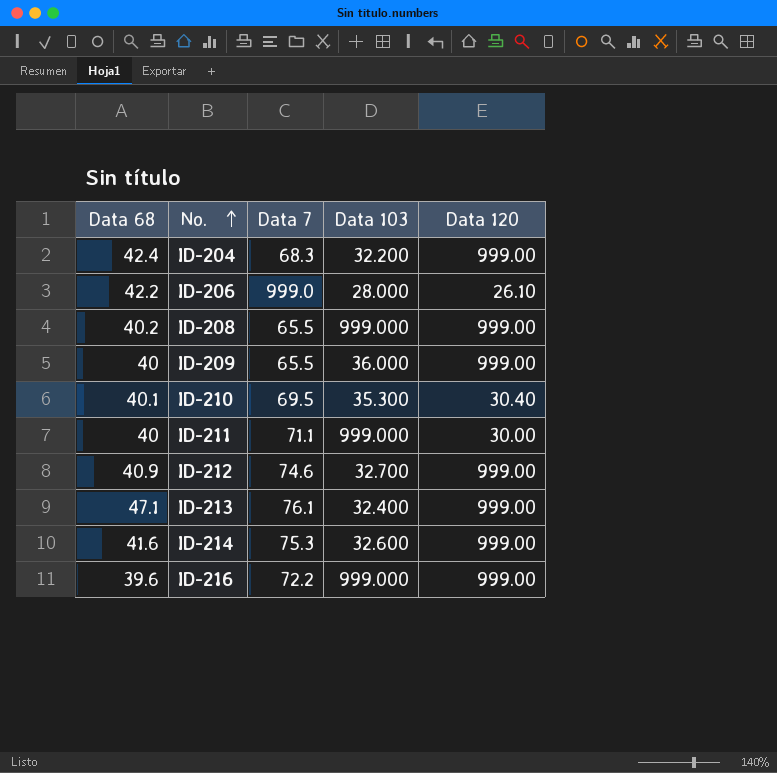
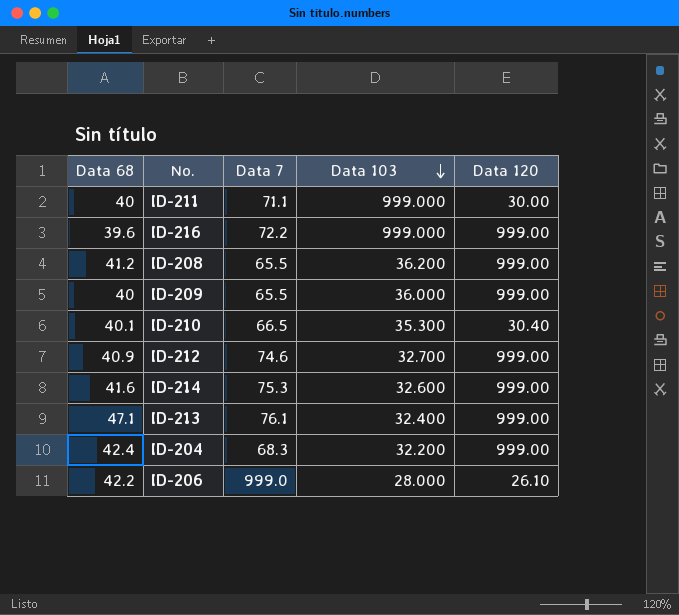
row order: No. ascending -> Data 103 descending
ID-208 | Data 68: 40.2 -> 41.2
ID-208 | Data 103: 999.000 -> 36.200
ID-210 | Data 7: 69.5 -> 66.5

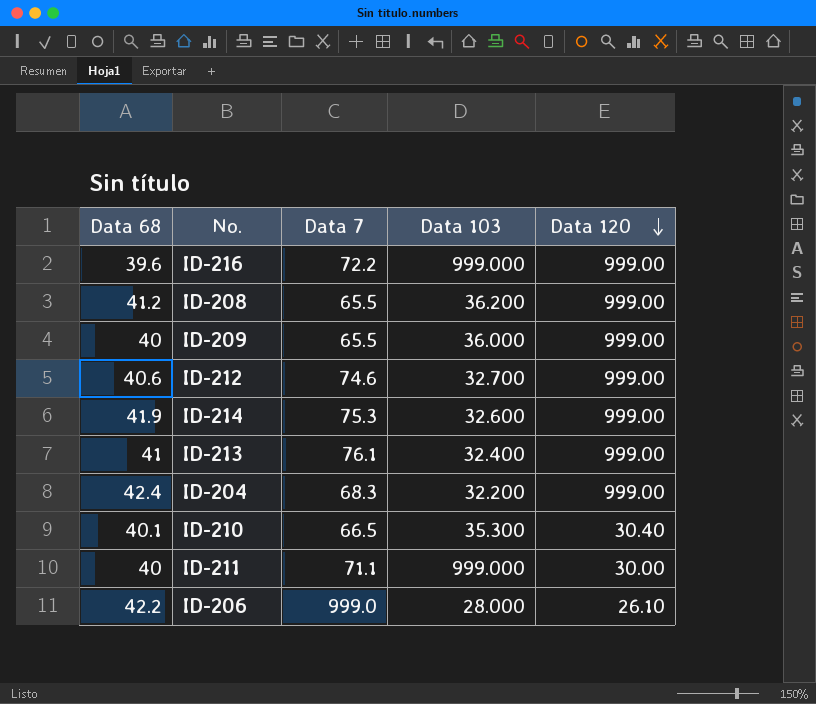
row order: Data 103 descending -> Data 120 descending
ID-212 | Data 68: 40.9 -> 40.6
ID-214 | Data 68: 41.6 -> 41.9
ID-213 | Data 68: 47.1 -> 41

